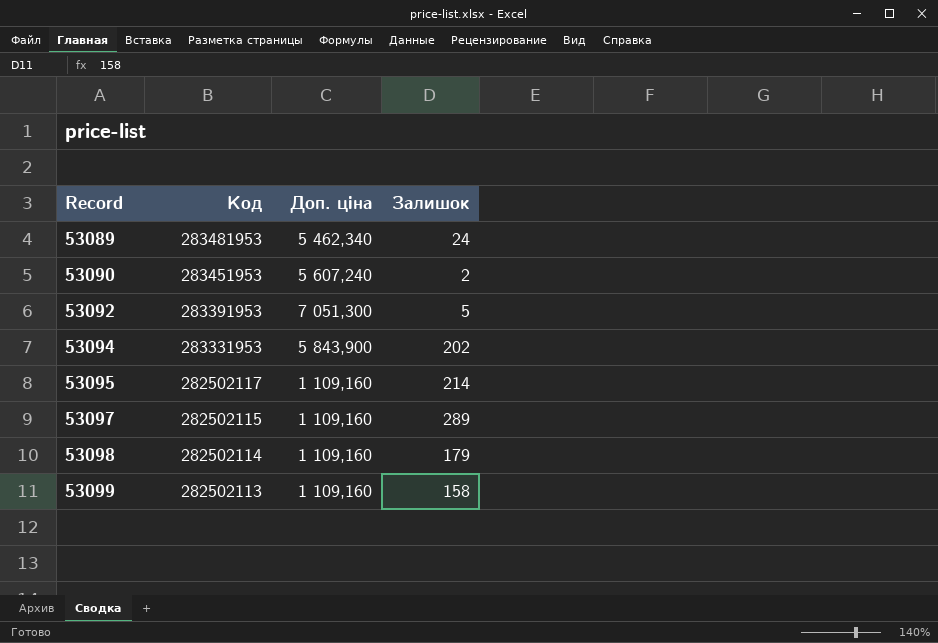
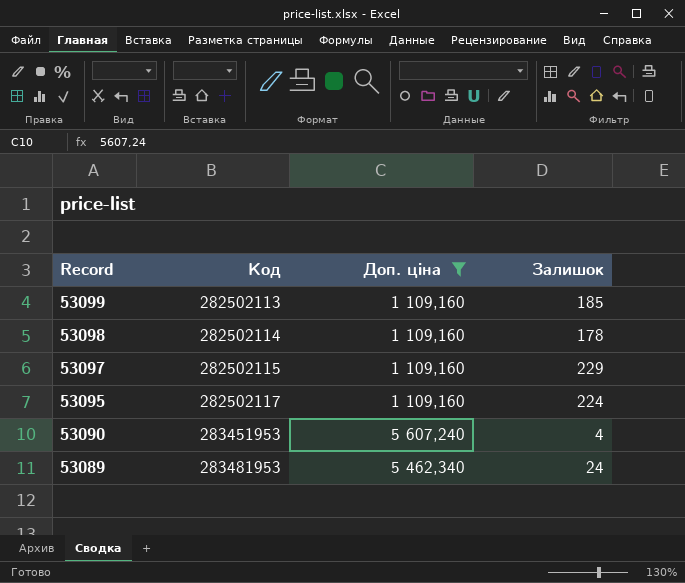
filter: none -> Доп. ціна <= 5 607,240
row order: Record ascending -> Record descending
53099 | Залишок: 158 -> 185
53098 | Залишок: 179 -> 178
53097 | Залишок: 289 -> 229
53095 | Залишок: 214 -> 224
53090 | Залишок: 2 -> 4

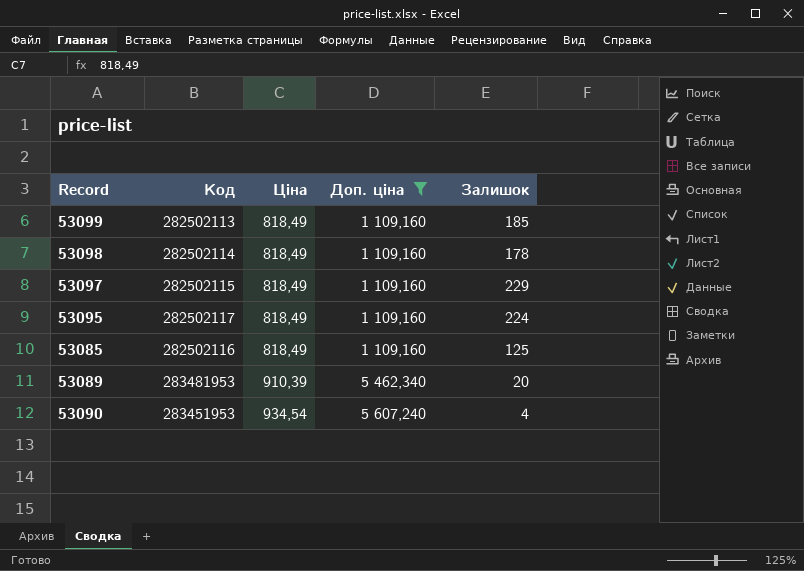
row order: Record descending -> Ціна ascending
column Ціна | position: none -> 3
row 53085: none -> 282502116 | 818,49 | 1 109,160 | 125
53089 | Залишок: 24 -> 20

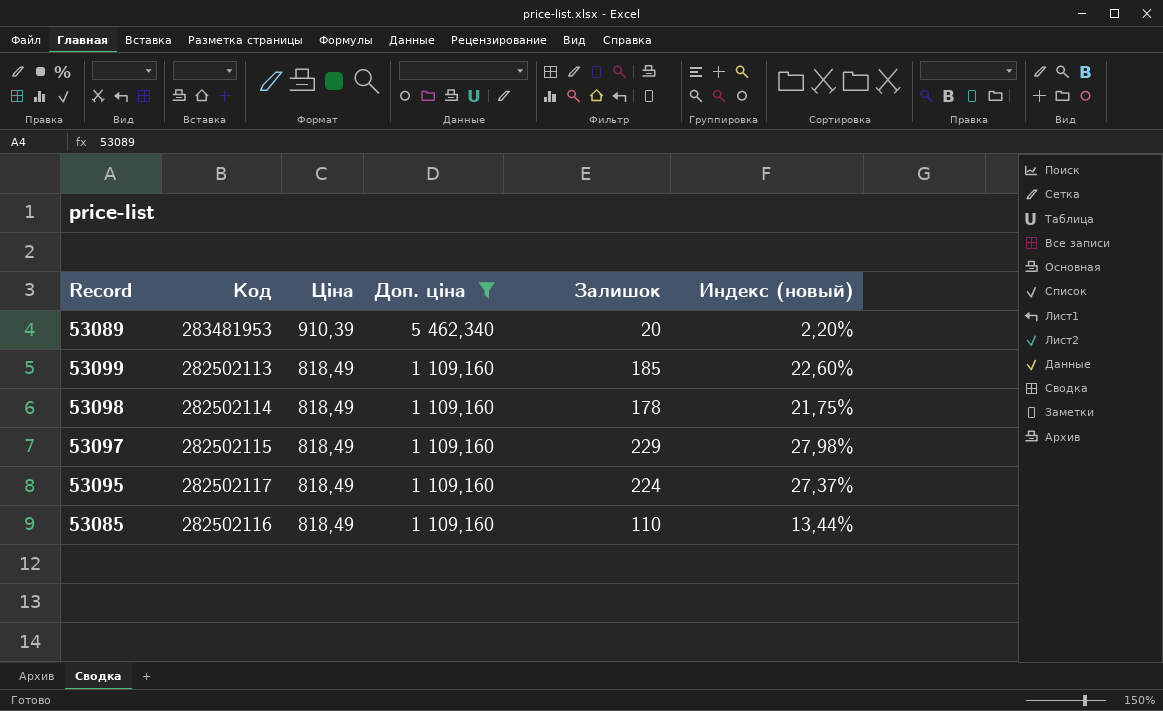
row order: Ціна ascending -> Ціна descending
column Индекс (новый) | formula: none -> [Залишок] / [Ціна]
row 53090: 283451953 | 934,54 | 5 607,240 | 4 -> none
53085 | Залишок: 125 -> 110

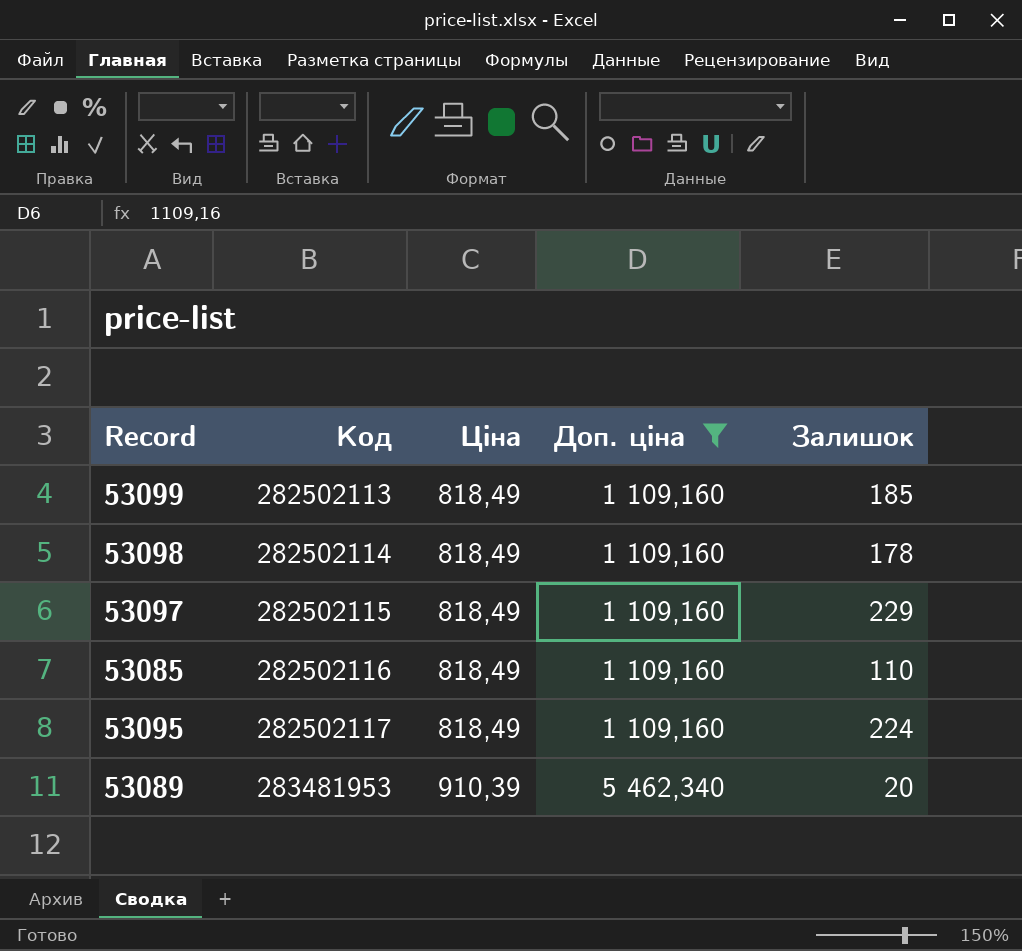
row order: Ціна descending -> Код ascending
column Индекс (новый) | formula: [Залишок] / [Ціна] -> none

